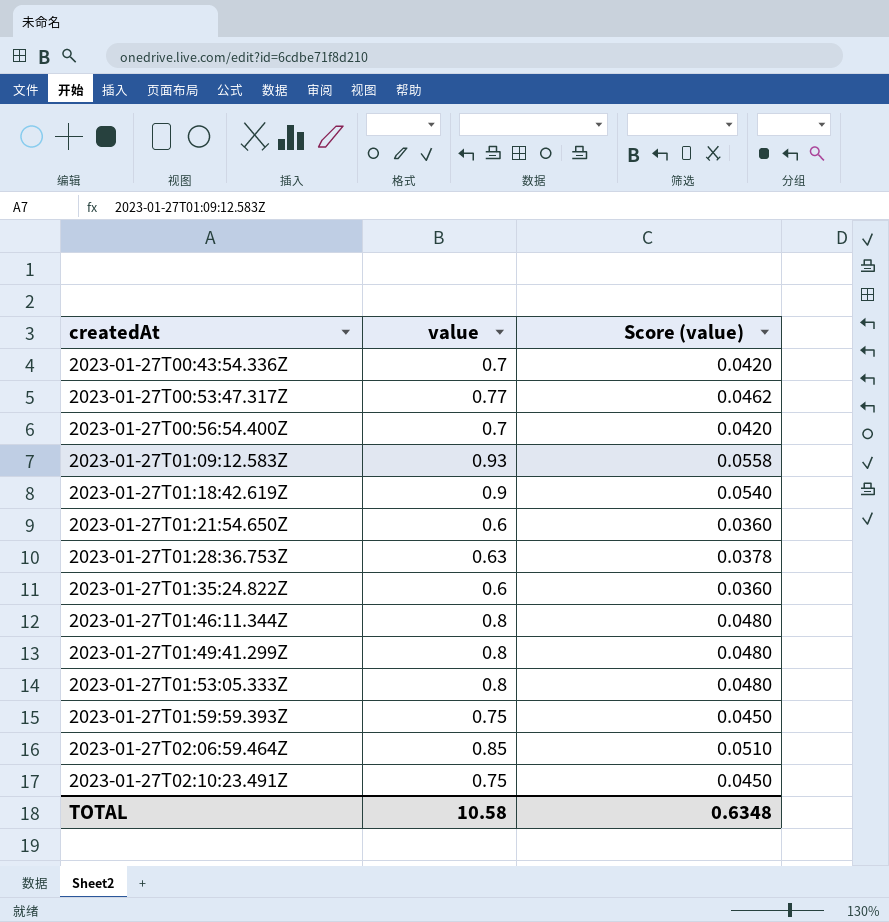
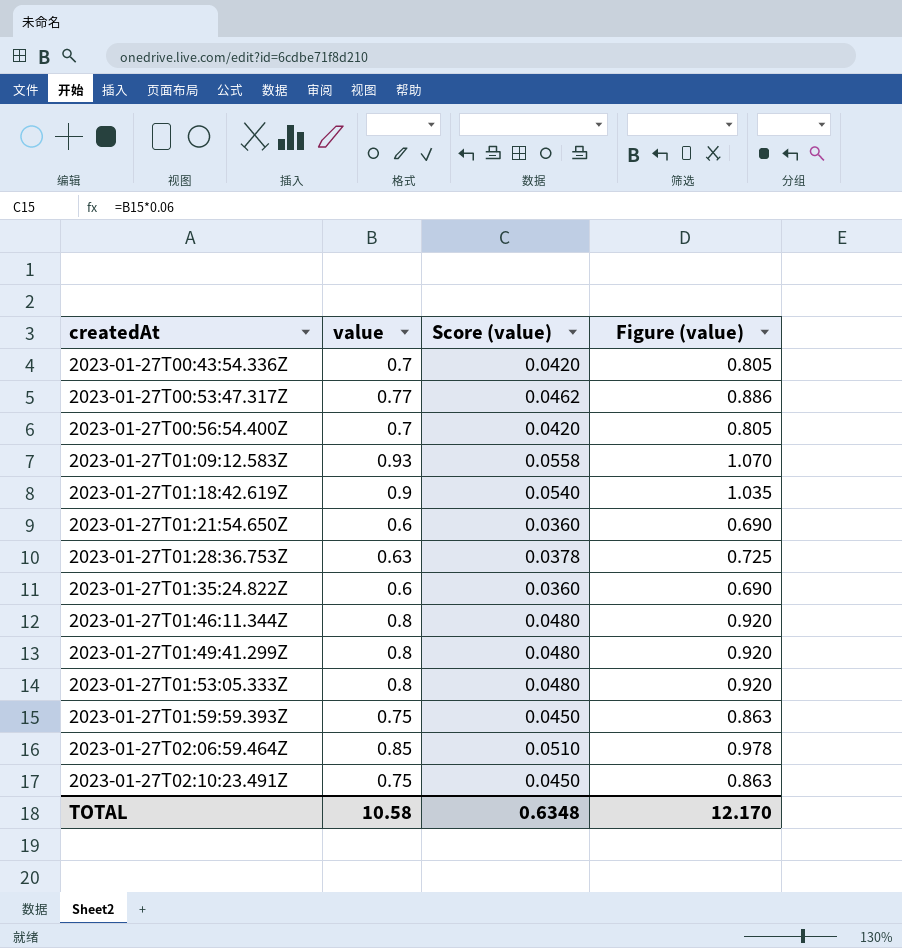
column Figure (value) | formula: none -> [value] * 1.15

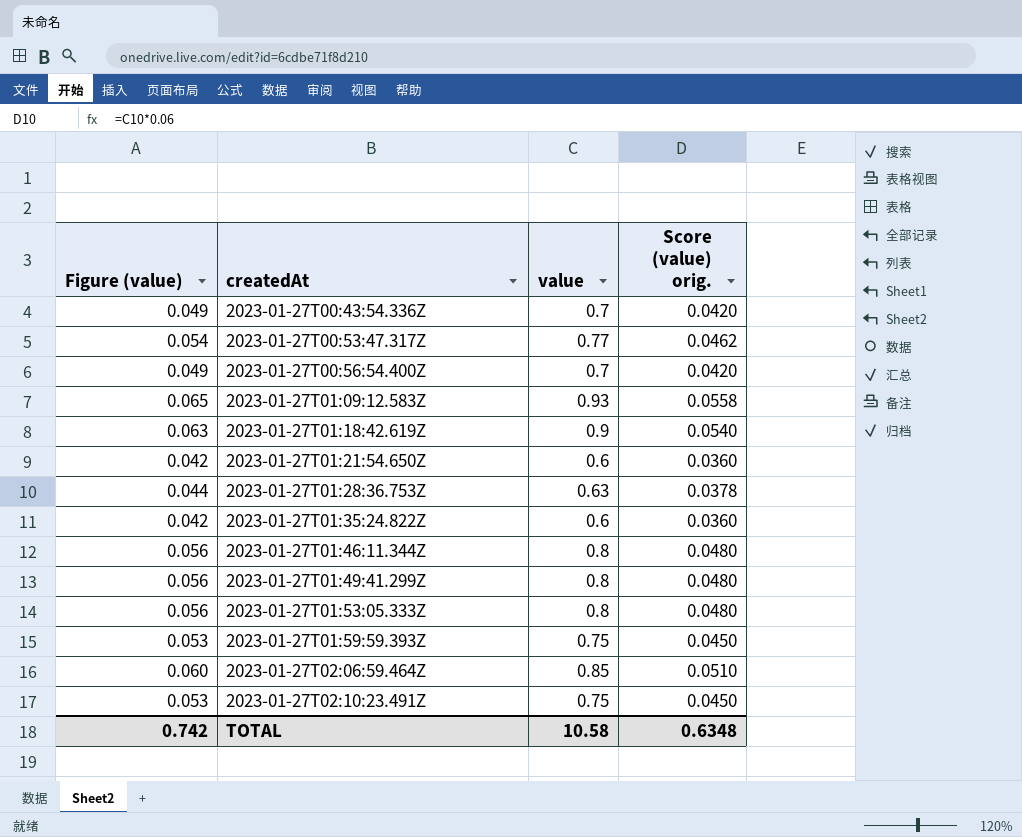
column Figure (value) | formula: [value] * 1.15 -> [value] * 0.07
column Figure (value) | position: 4 -> 1
column name: Score (value) -> Score (value) orig.
TOTAL | Figure (value): 12.170 -> 0.742

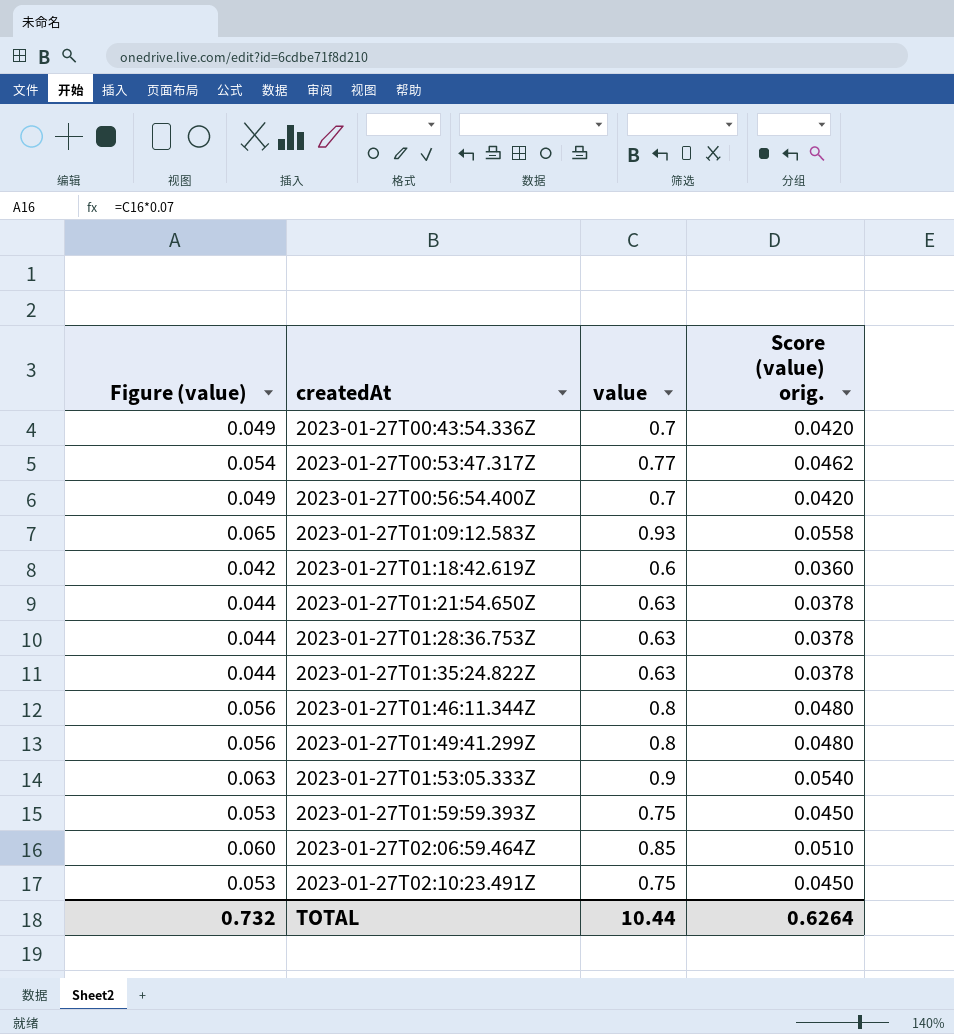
2023-01-27T01:18:42.619Z | Figure (value): 0.063 -> 0.042
2023-01-27T01:18:42.619Z | value: 0.9 -> 0.6
2023-01-27T01:18:42.619Z | Score (value) orig.: 0.0540 -> 0.0360
2023-01-27T01:21:54.650Z | Figure (value): 0.042 -> 0.044
2023-01-27T01:21:54.650Z | value: 0.6 -> 0.63
2023-01-27T01:21:54.650Z | Score (value) orig.: 0.0360 -> 0.0378
2023-01-27T01:35:24.822Z | Figure (value): 0.042 -> 0.044
2023-01-27T01:35:24.822Z | value: 0.6 -> 0.63
2023-01-27T01:35:24.822Z | Score (value) orig.: 0.0360 -> 0.0378
2023-01-27T01:53:05.333Z | Figure (value): 0.056 -> 0.063
2023-01-27T01:53:05.333Z | value: 0.8 -> 0.9
2023-01-27T01:53:05.333Z | Score (value) orig.: 0.0480 -> 0.0540
TOTAL | Figure (value): 0.742 -> 0.732
TOTAL | value: 10.58 -> 10.44
TOTAL | Score (value) orig.: 0.6348 -> 0.6264

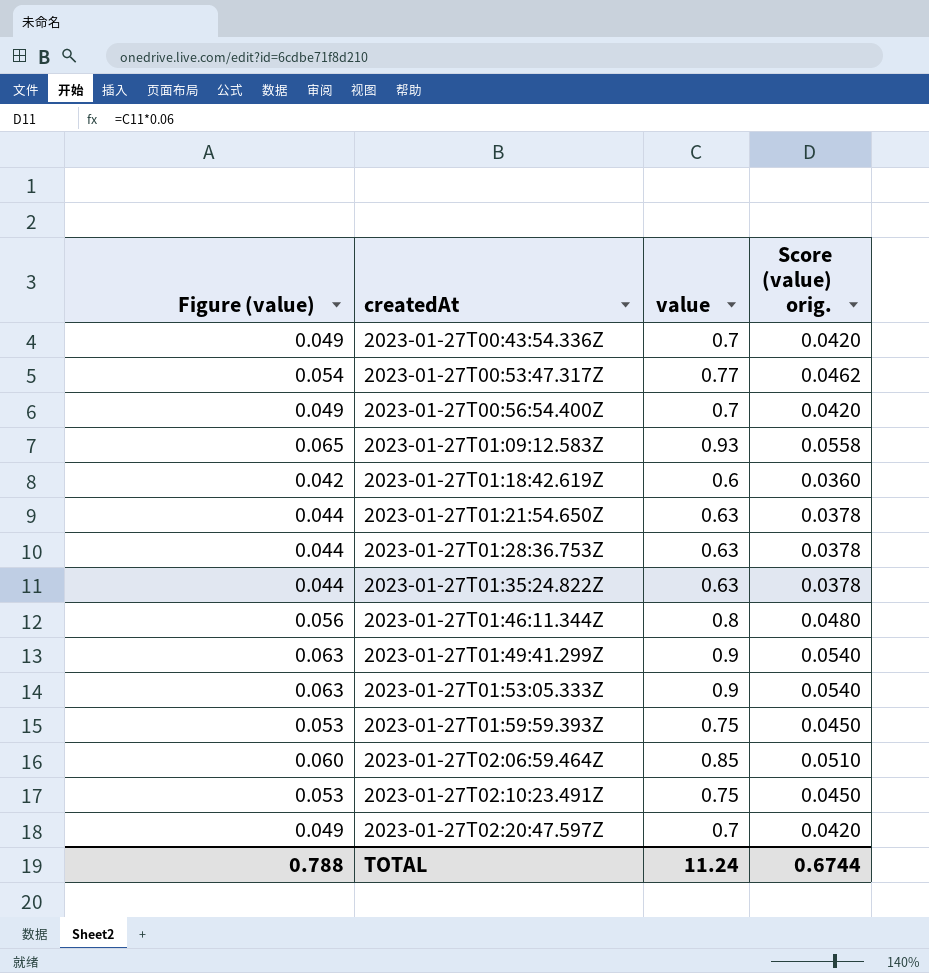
2023-01-27T01:49:41.299Z | Figure (value): 0.056 -> 0.063
2023-01-27T01:49:41.299Z | value: 0.8 -> 0.9
2023-01-27T01:49:41.299Z | Score (value) orig.: 0.0480 -> 0.0540
row 2023-01-27T02:20:47.597Z: none -> 0.049 | 0.7 | 0.0420
TOTAL | Figure (value): 0.732 -> 0.788
TOTAL | value: 10.44 -> 11.24
TOTAL | Score (value) orig.: 0.6264 -> 0.6744

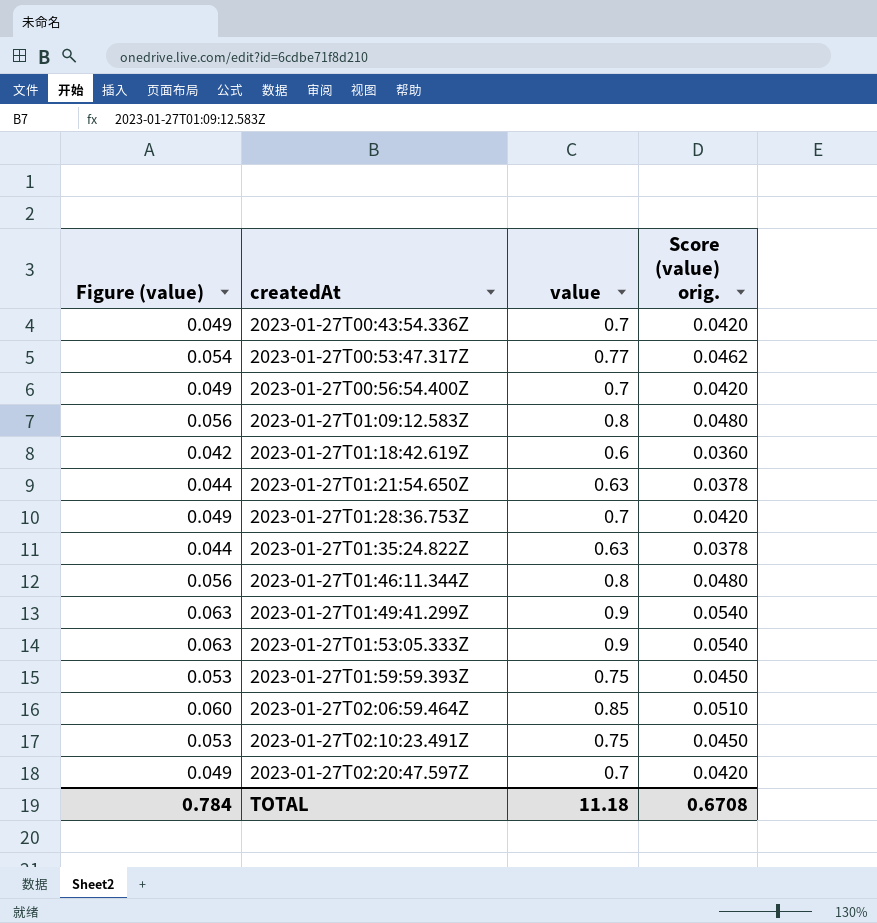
2023-01-27T01:09:12.583Z | Figure (value): 0.065 -> 0.056
2023-01-27T01:09:12.583Z | value: 0.93 -> 0.8
2023-01-27T01:09:12.583Z | Score (value) orig.: 0.0558 -> 0.0480
2023-01-27T01:28:36.753Z | Figure (value): 0.044 -> 0.049
2023-01-27T01:28:36.753Z | value: 0.63 -> 0.7
2023-01-27T01:28:36.753Z | Score (value) orig.: 0.0378 -> 0.0420
TOTAL | Figure (value): 0.788 -> 0.784
TOTAL | value: 11.24 -> 11.18
TOTAL | Score (value) orig.: 0.6744 -> 0.6708

